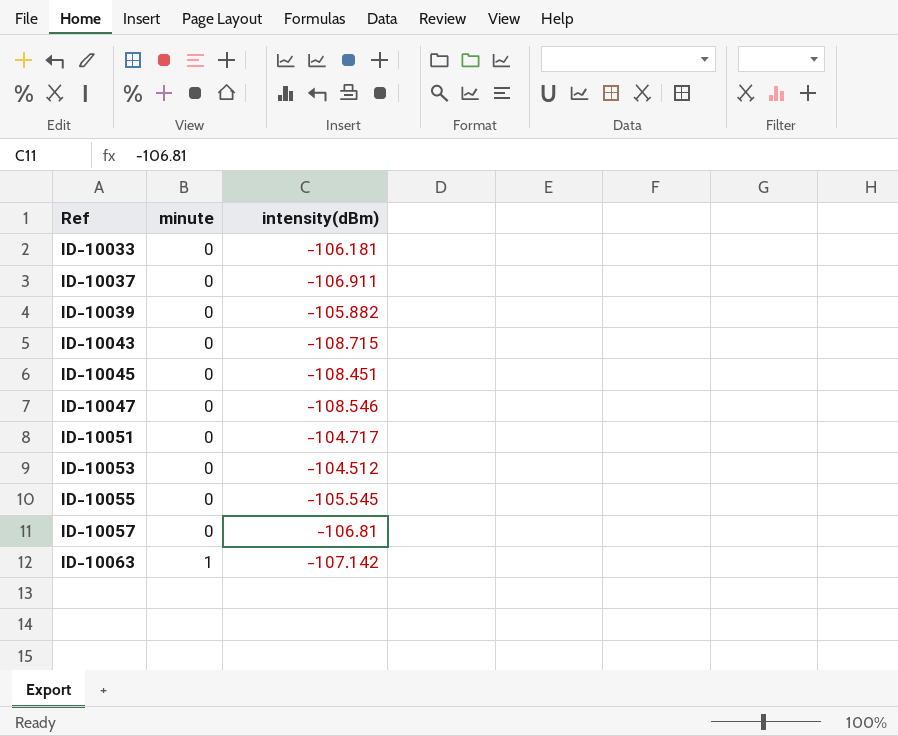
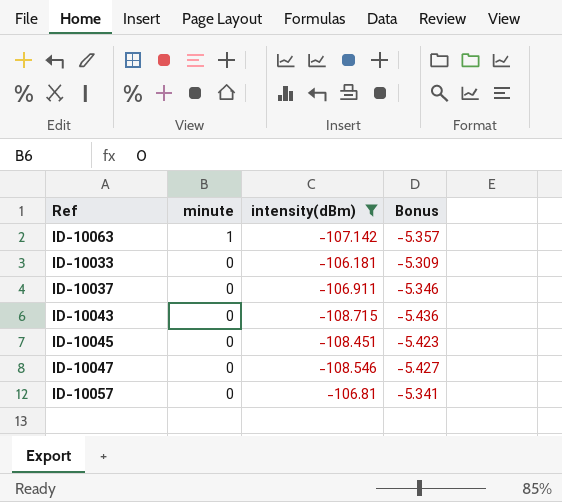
filter: none -> intensity(dBm) <= -106.181
row order: Ref ascending -> minute descending
column Bonus | formula: none -> [intensity(dBm)] * 0.05

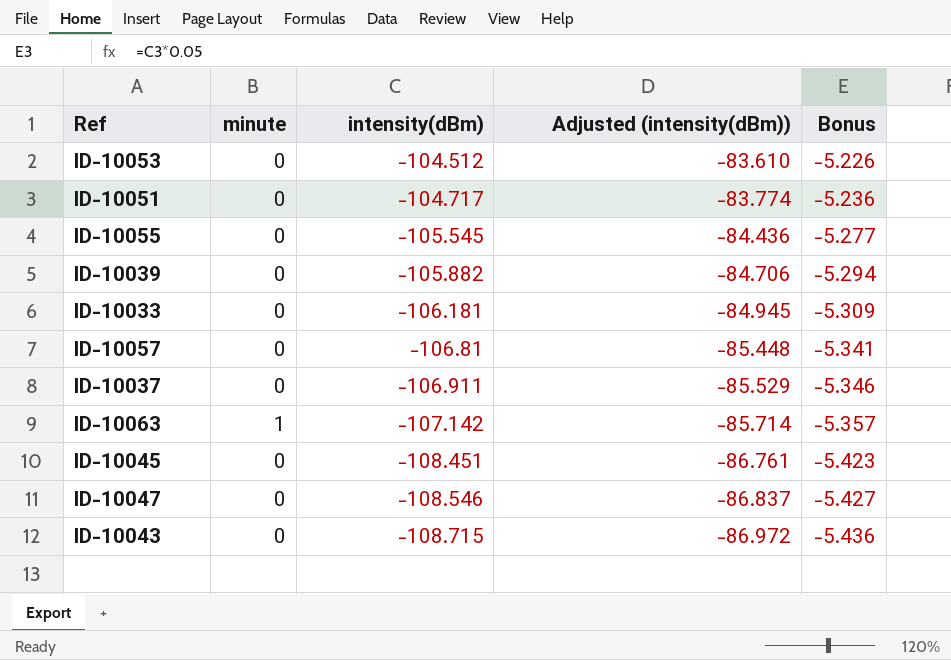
filter: intensity(dBm) <= -106.181 -> none
row order: minute descending -> intensity(dBm) descending
column Adjusted (intensity(dBm)) | formula: none -> [intensity(dBm)] * 0.8

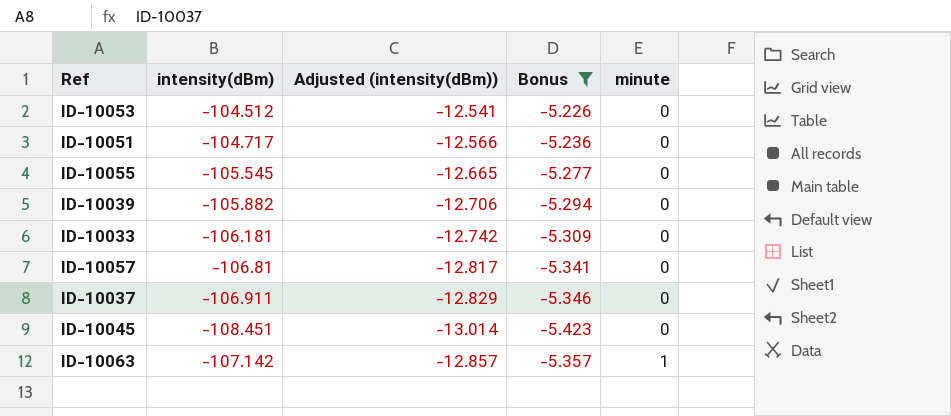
filter: none -> Bonus >= -5.423
row order: intensity(dBm) descending -> minute ascending
column Adjusted (intensity(dBm)) | formula: [intensity(dBm)] * 0.8 -> [intensity(dBm)] * 0.12
column minute | position: 2 -> 5

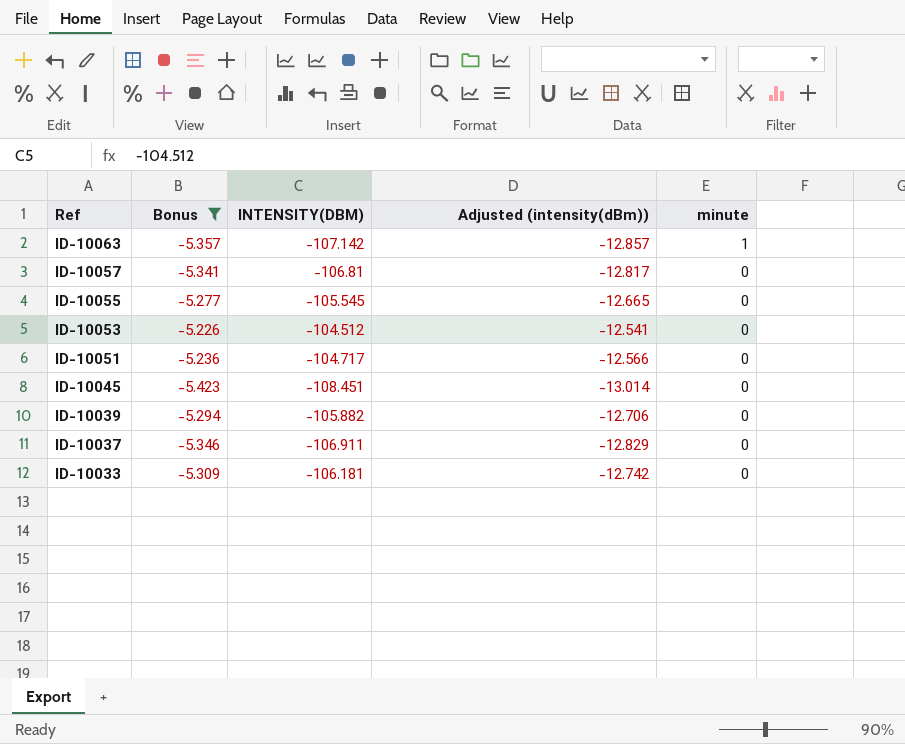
row order: minute ascending -> Ref descending
column Bonus | position: 4 -> 2
column name: intensity(dBm) -> INTENSITY(DBM)

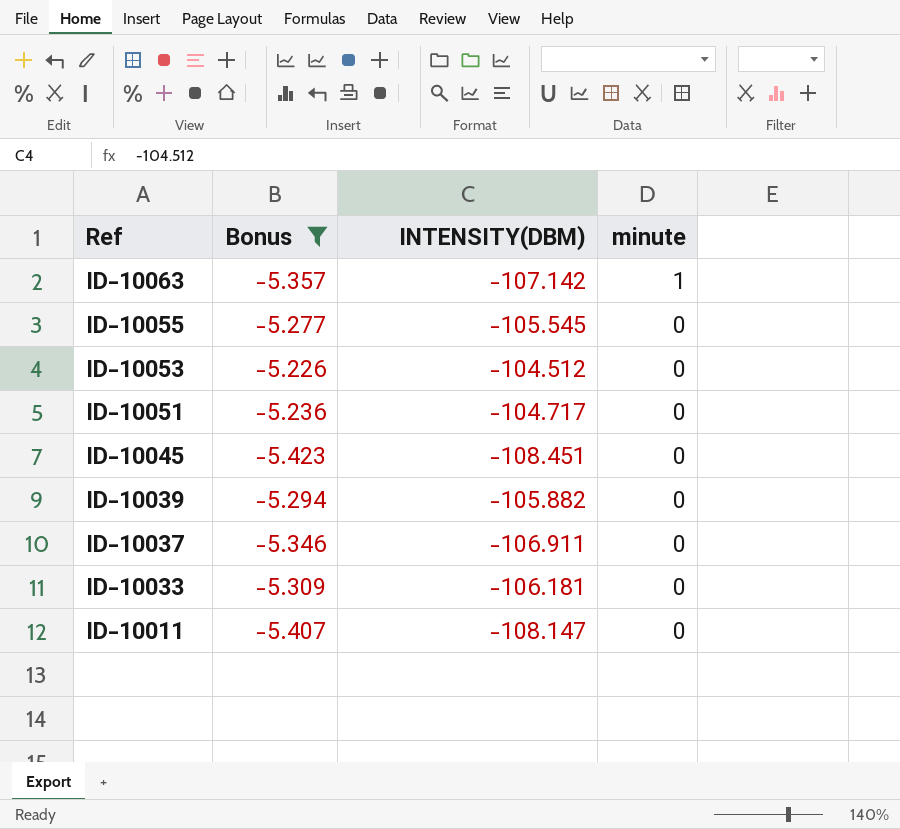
column Adjusted (intensity(dBm)) | formula: [INTENSITY(DBM)] * 0.12 -> none
row ID-10057: -5.341 | -106.81 | -12.817 | 0 -> none
row ID-10011: none -> -5.407 | -108.147 | 0

